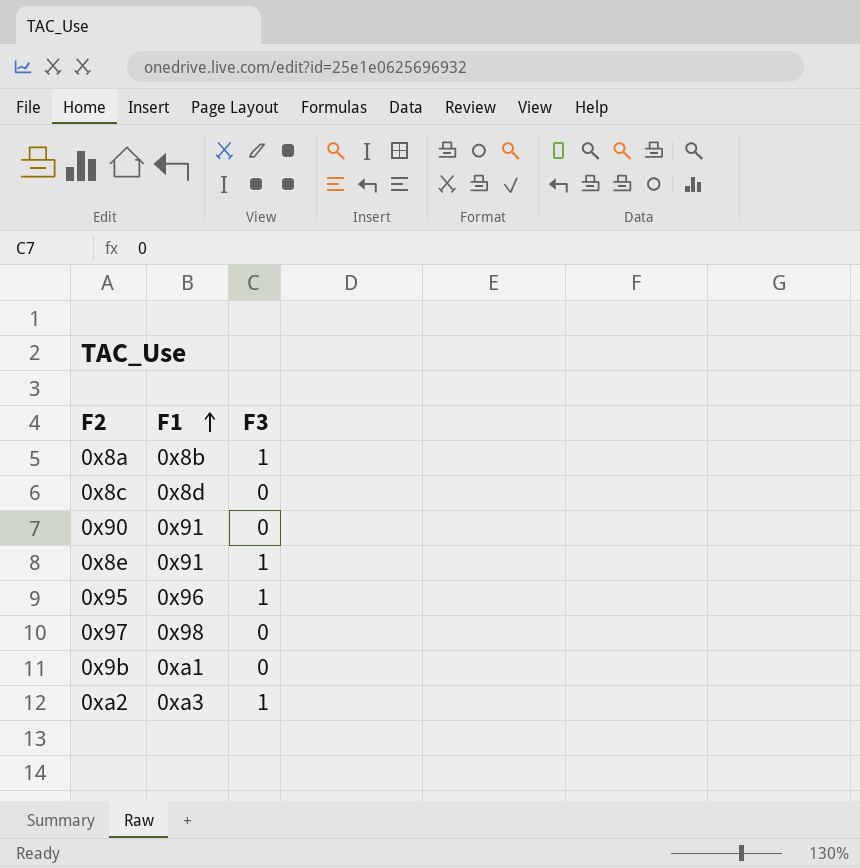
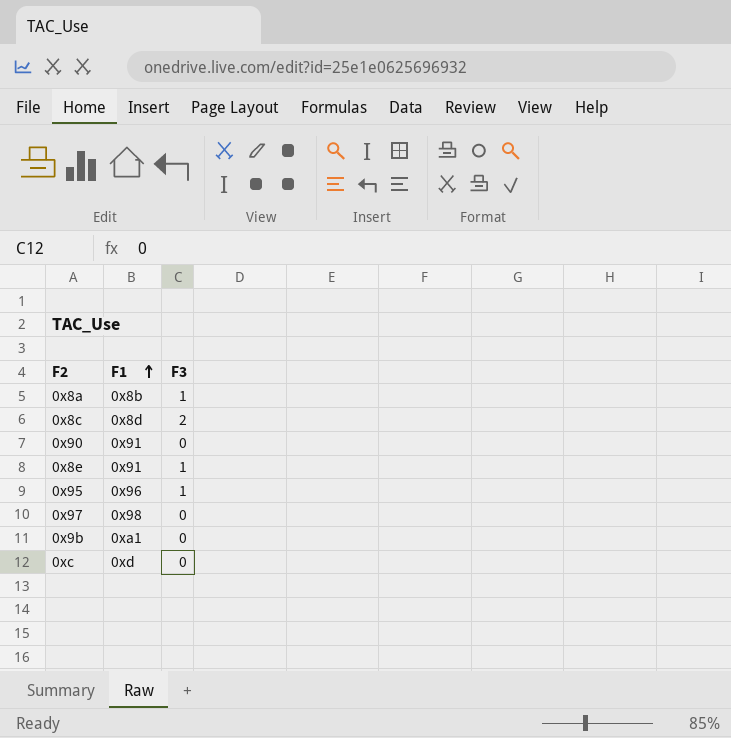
row 0xa2: 0xa3 | 1 -> none
0x8c | F3: 0 -> 2
row 0xc: none -> 0xd | 0

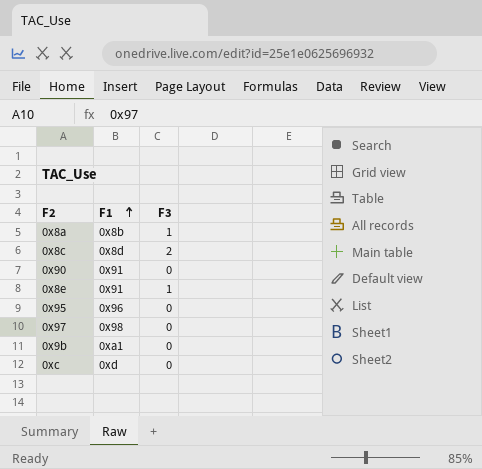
0x95 | F3: 1 -> 0

